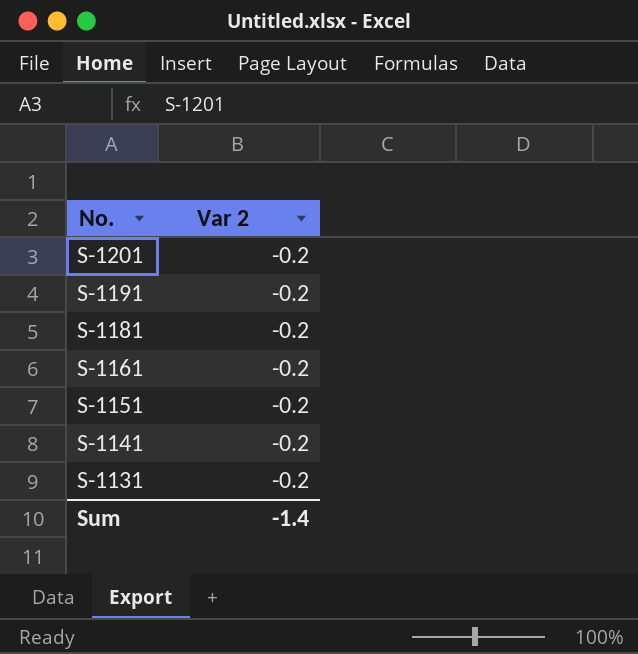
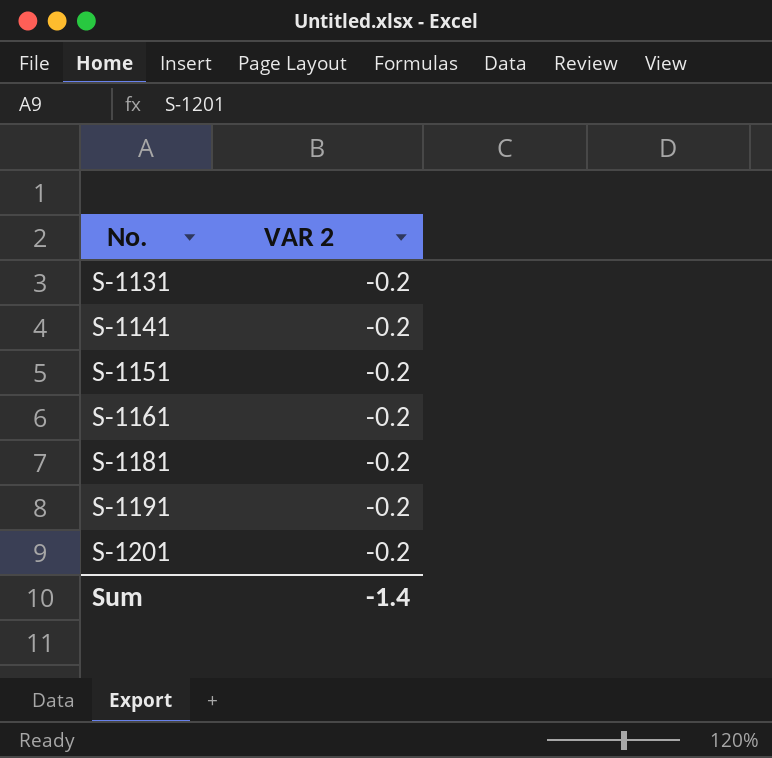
row order: No. descending -> No. ascending
column name: Var 2 -> VAR 2

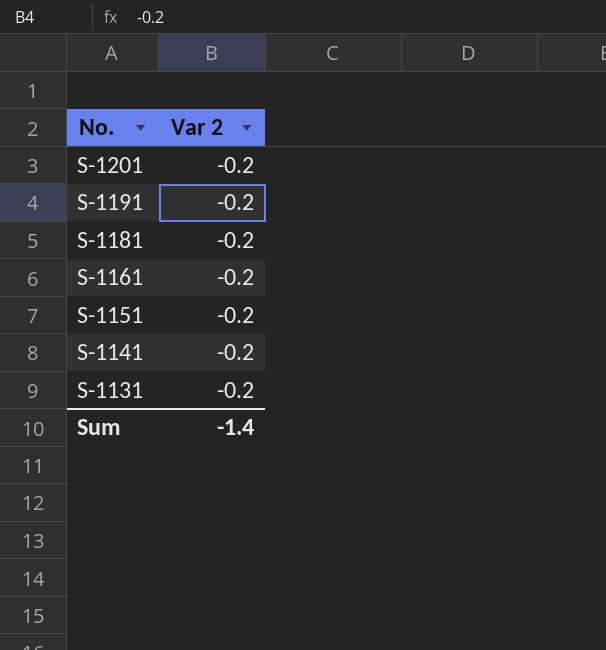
row order: No. ascending -> No. descending
column name: VAR 2 -> Var 2

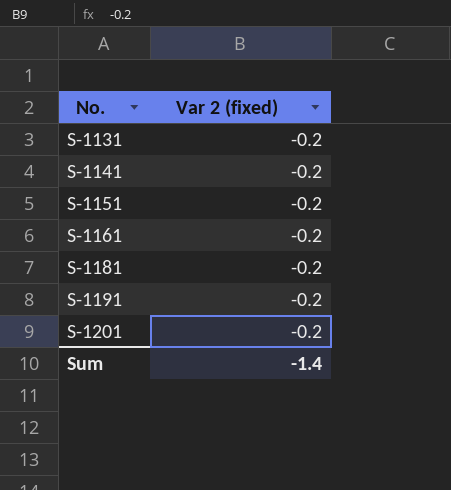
row order: No. descending -> No. ascending
column name: Var 2 -> Var 2 (fixed)

